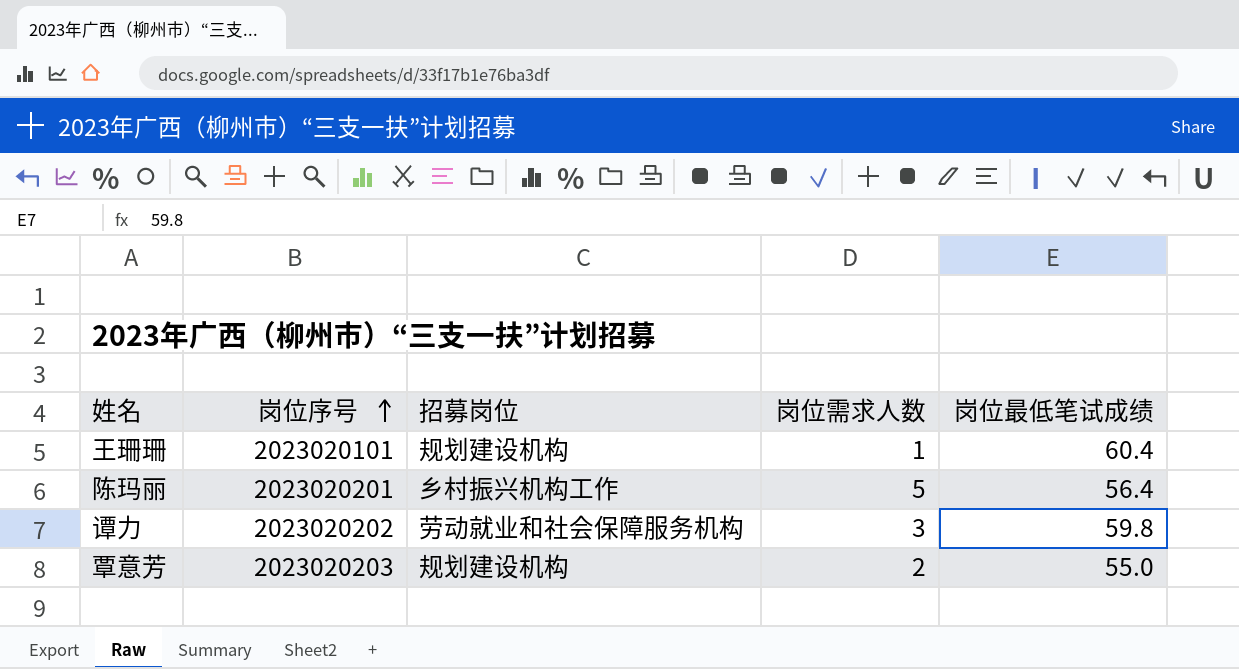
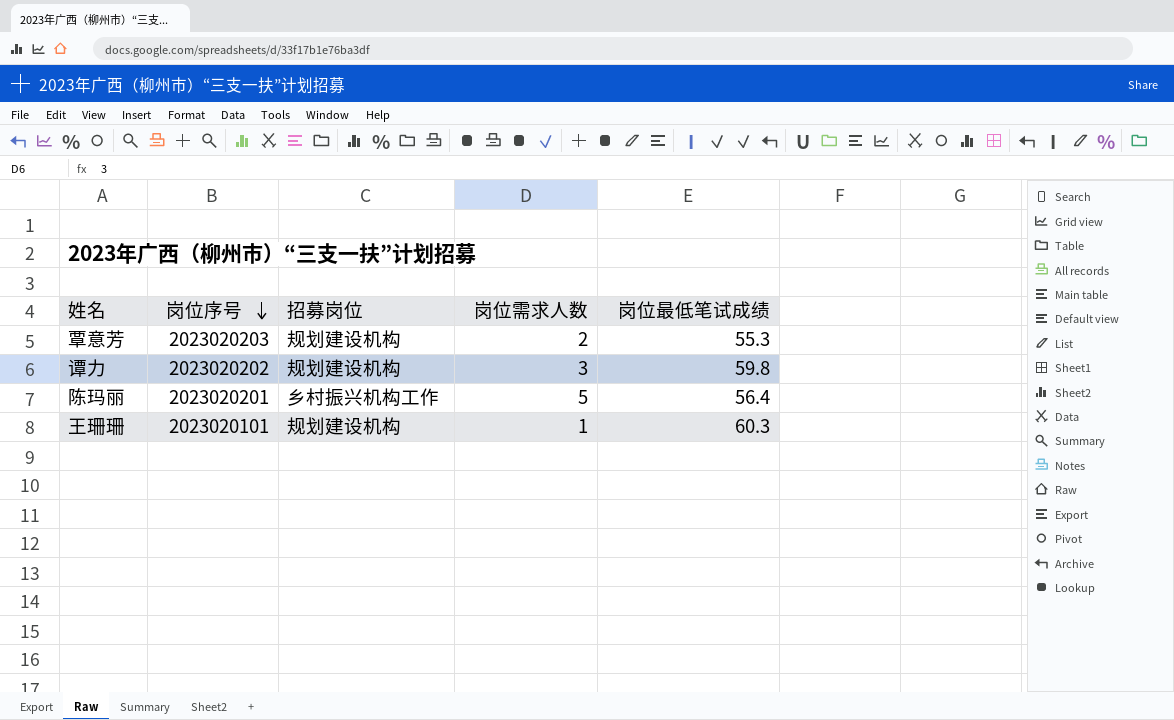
row order: 岗位序号 ascending -> 岗位序号 descending
覃意芳 | 岗位最低笔试成绩: 55.0 -> 55.3
谭力 | 招募岗位: 劳动就业和社会保障服务机构 -> 规划建设机构
王珊珊 | 岗位最低笔试成绩: 60.4 -> 60.3

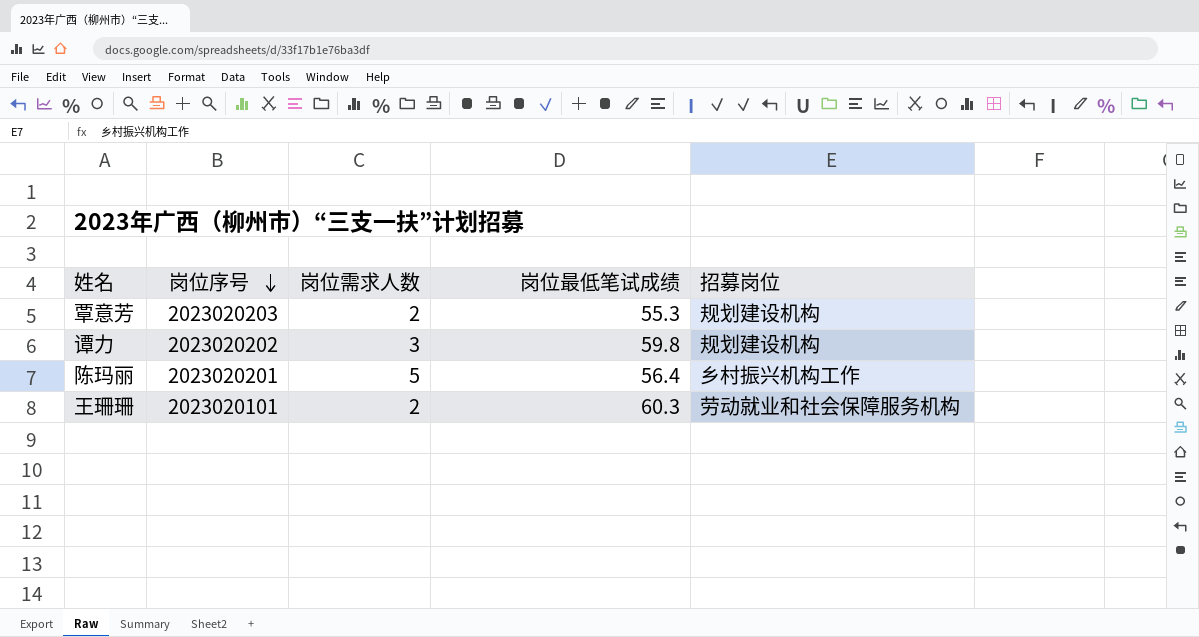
column 招募岗位 | position: 3 -> 5
王珊珊 | 岗位需求人数: 1 -> 2
王珊珊 | 招募岗位: 规划建设机构 -> 劳动就业和社会保障服务机构

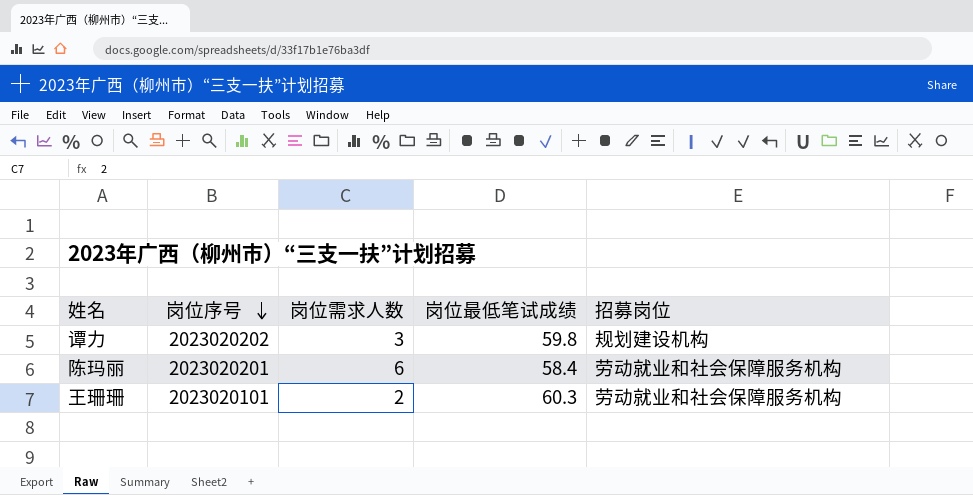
row 覃意芳: 2023020203 | 2 | 55.3 | 规划建设机构 -> none
陈玛丽 | 岗位需求人数: 5 -> 6
陈玛丽 | 岗位最低笔试成绩: 56.4 -> 58.4
陈玛丽 | 招募岗位: 乡村振兴机构工作 -> 劳动就业和社会保障服务机构

